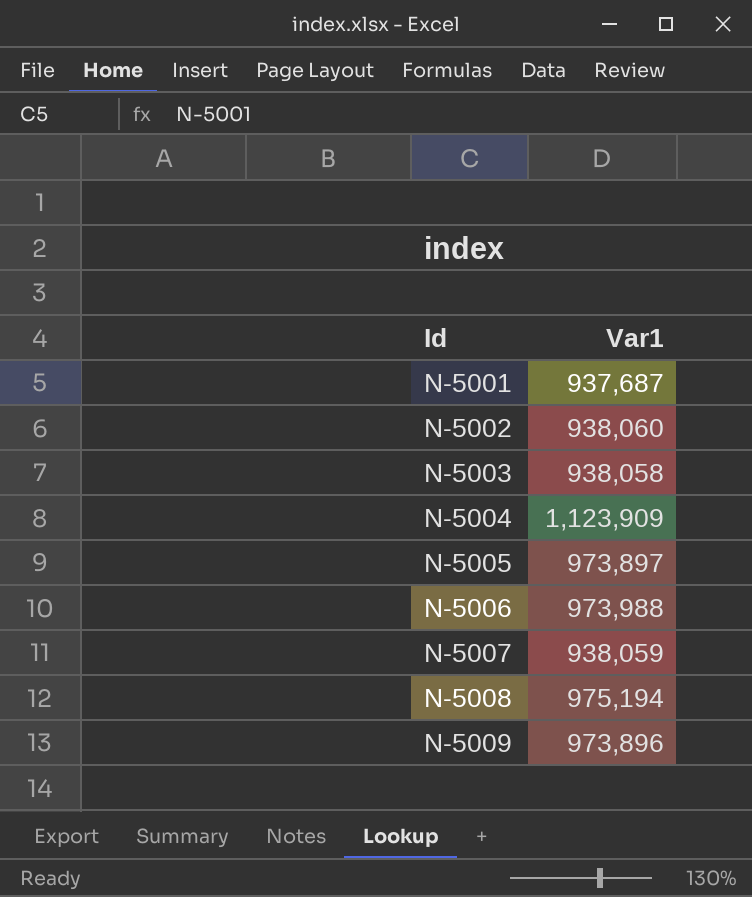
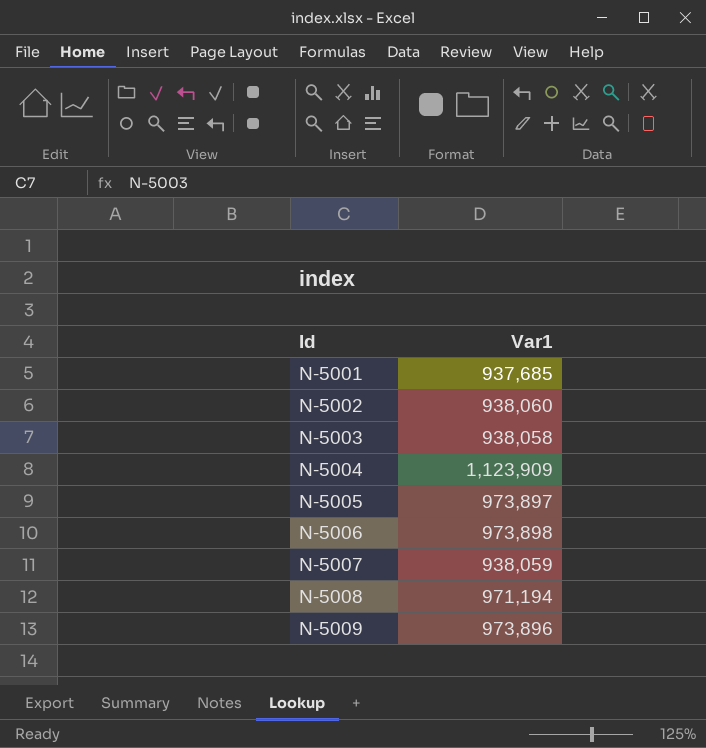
N-5001 | Var1: 937,687 -> 937,685
N-5006 | Var1: 973,988 -> 973,898
N-5008 | Var1: 975,194 -> 971,194

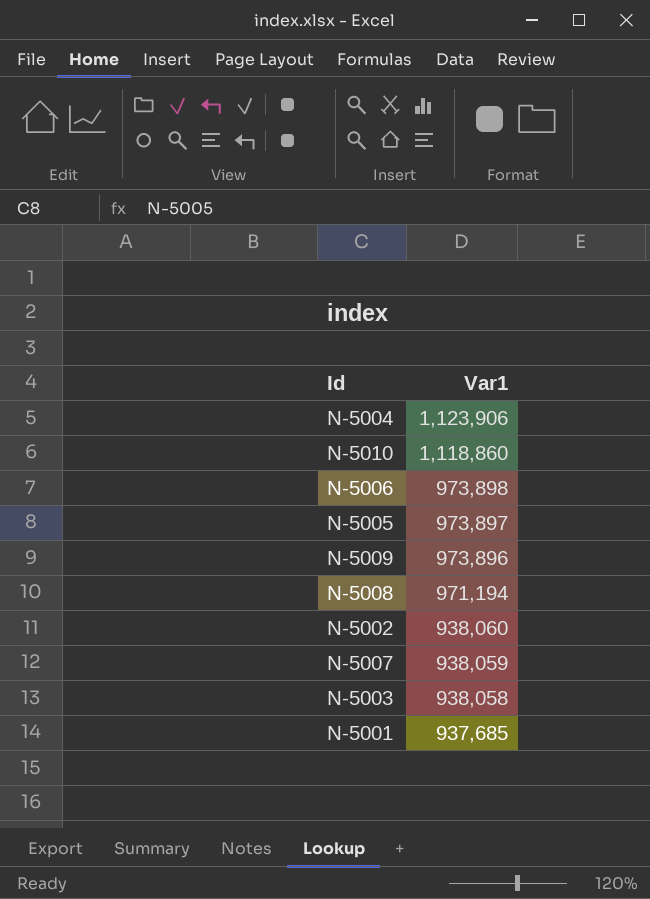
row order: Id ascending -> Var1 descending
N-5004 | Var1: 1,123,909 -> 1,123,906
row N-5010: none -> 1,118,860

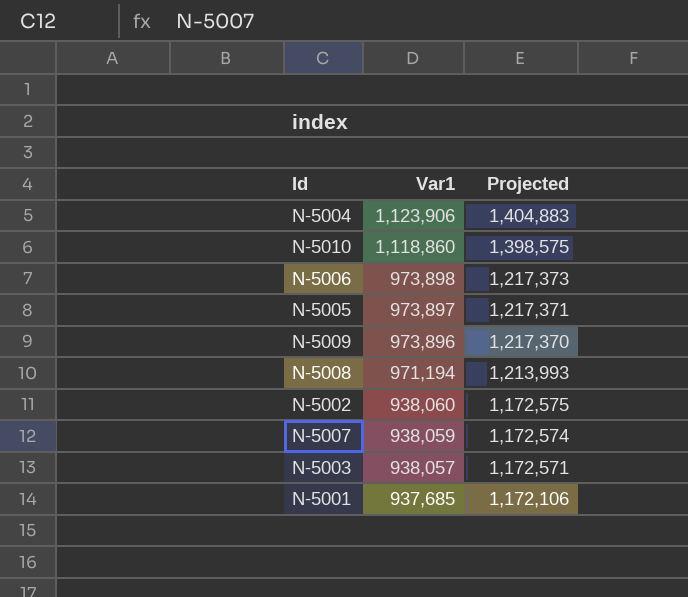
column Projected | formula: none -> [Var1] * 1.25
N-5003 | Var1: 938,058 -> 938,057

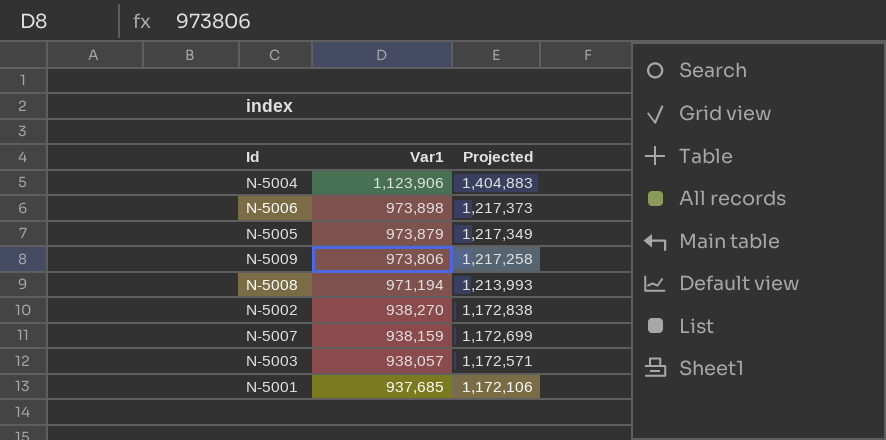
row N-5010: 1,118,860 | 1,398,575 -> none
N-5005 | Var1: 973,897 -> 973,879
N-5005 | Projected: 1,217,371 -> 1,217,349
N-5009 | Var1: 973,896 -> 973,806
N-5009 | Projected: 1,217,370 -> 1,217,258
N-5002 | Var1: 938,060 -> 938,270
N-5002 | Projected: 1,172,575 -> 1,172,838
N-5007 | Var1: 938,059 -> 938,159
N-5007 | Projected: 1,172,574 -> 1,172,699

